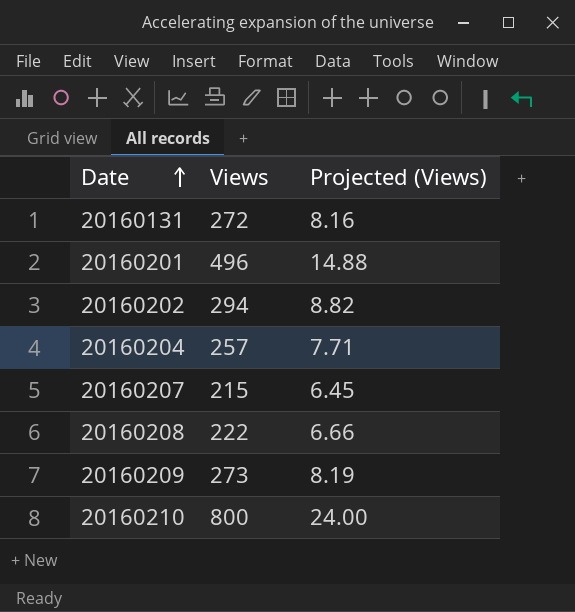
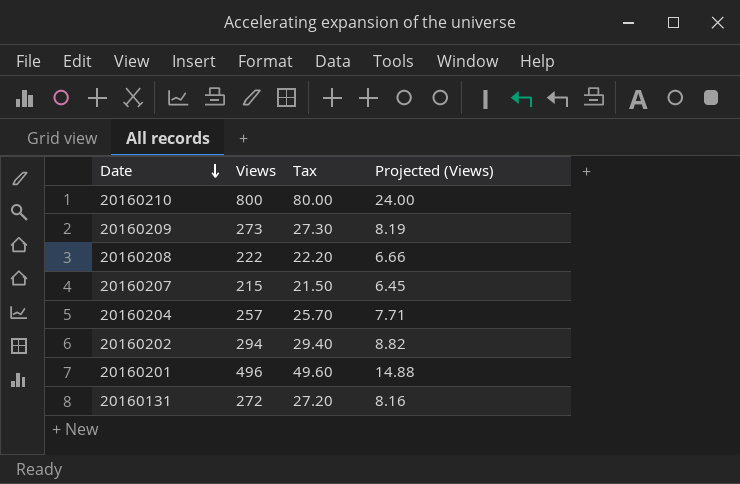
row order: Date ascending -> Date descending
column Tax | formula: none -> [Views] * 0.1

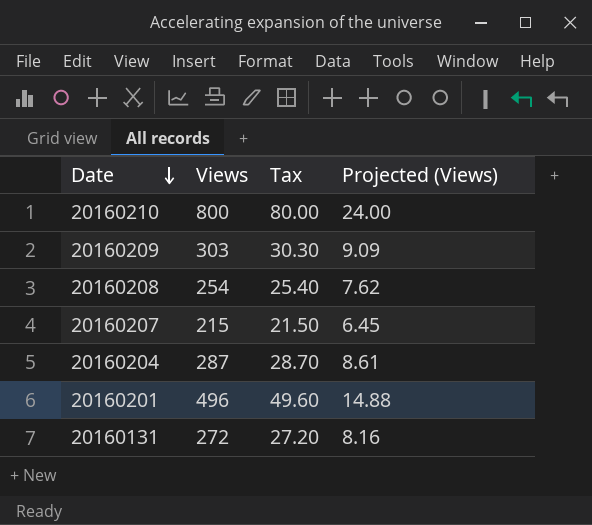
row 20160202: 294 | 29.40 | 8.82 -> none
20160209 | Views: 273 -> 303
20160209 | Tax: 27.30 -> 30.30
20160209 | Projected (Views): 8.19 -> 9.09
20160208 | Views: 222 -> 254
20160208 | Tax: 22.20 -> 25.40
20160208 | Projected (Views): 6.66 -> 7.62
20160204 | Views: 257 -> 287
20160204 | Tax: 25.70 -> 28.70
20160204 | Projected (Views): 7.71 -> 8.61

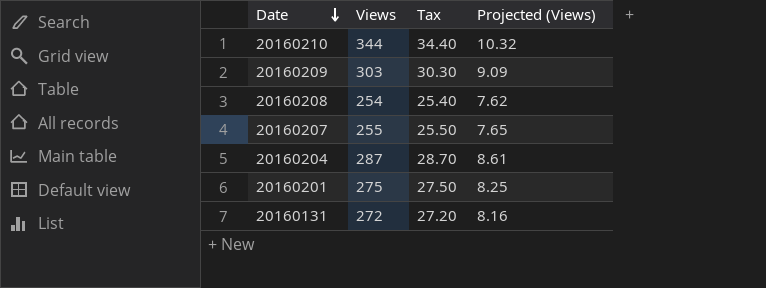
20160210 | Views: 800 -> 344
20160210 | Tax: 80.00 -> 34.40
20160210 | Projected (Views): 24.00 -> 10.32
20160207 | Views: 215 -> 255
20160207 | Tax: 21.50 -> 25.50
20160207 | Projected (Views): 6.45 -> 7.65
20160201 | Views: 496 -> 275
20160201 | Tax: 49.60 -> 27.50
20160201 | Projected (Views): 14.88 -> 8.25

